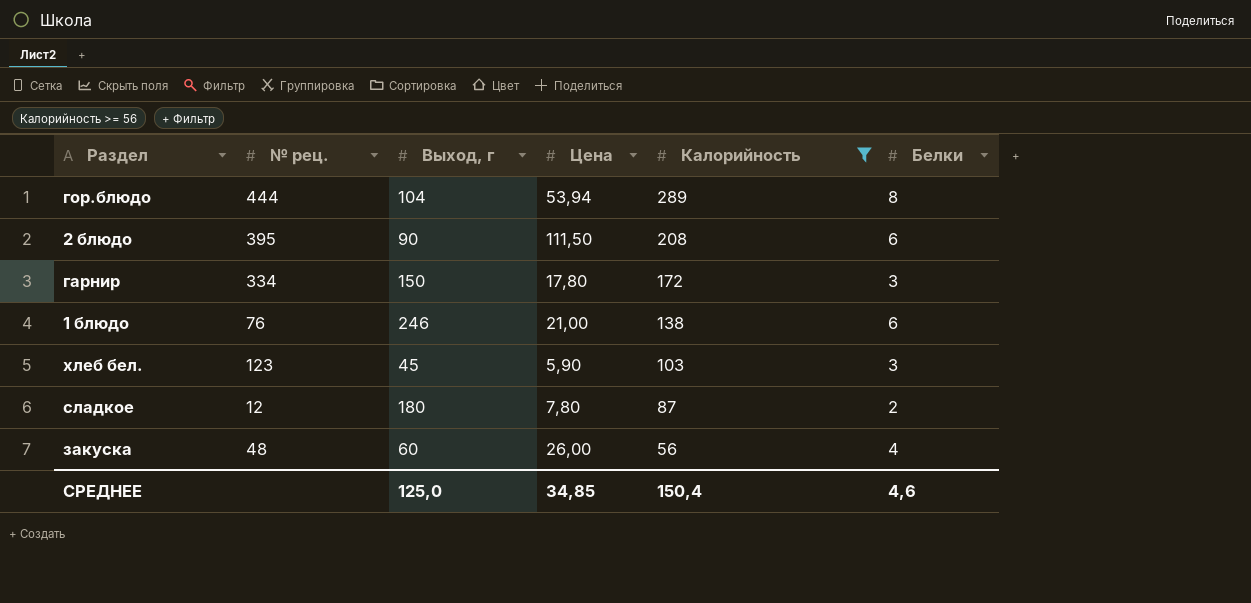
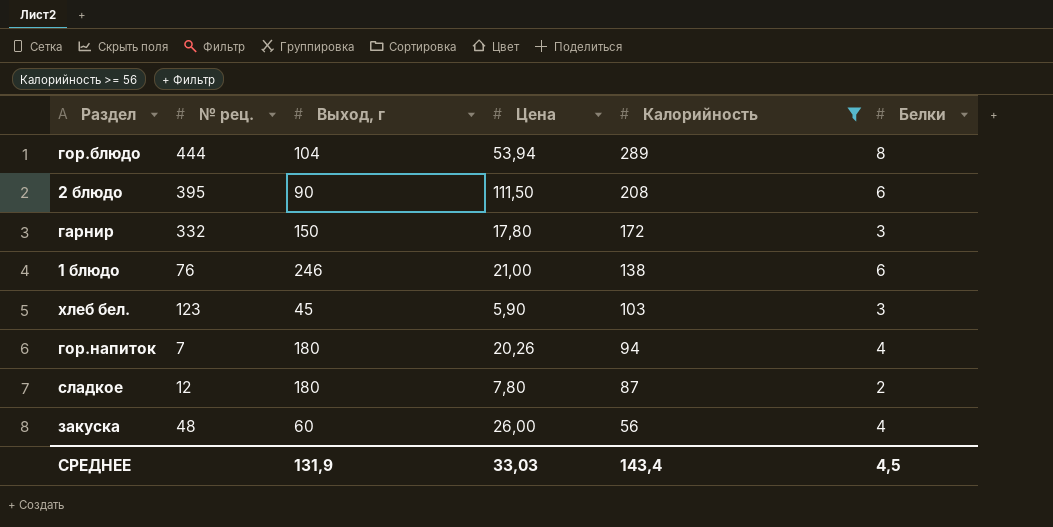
гарнир | № рец.: 334 -> 332
row гор.напиток: none -> 7 | 180 | 20,26 | 94 | 4
СРЕДНЕЕ | Выход, г: 125,0 -> 131,9
СРЕДНЕЕ | Цена: 34,85 -> 33,03
СРЕДНЕЕ | Калорийность: 150,4 -> 143,4
СРЕДНЕЕ | Белки: 4,6 -> 4,5

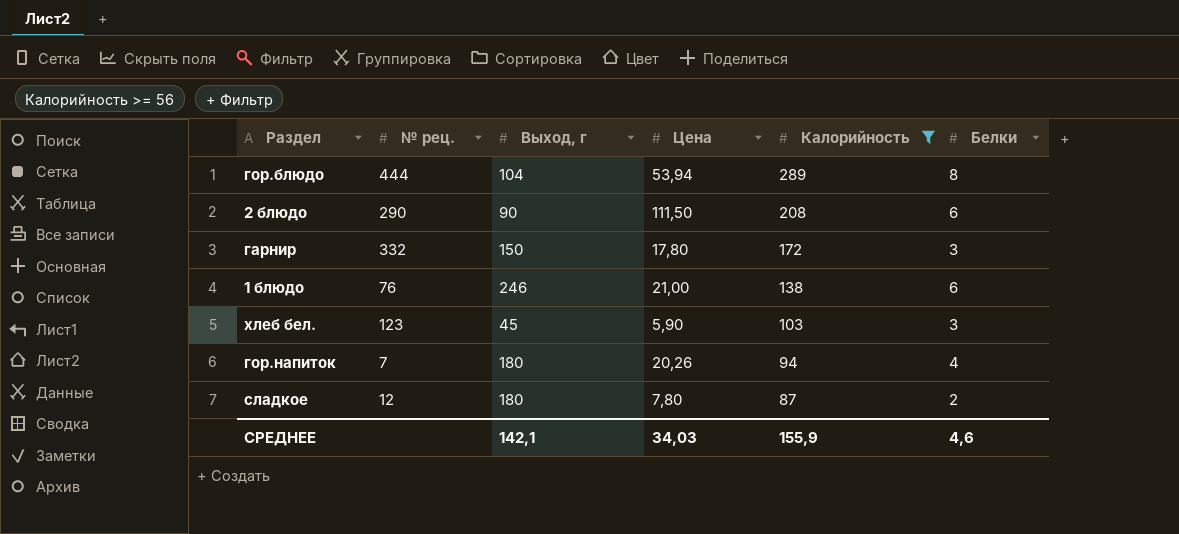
row закуска: 48 | 60 | 26,00 | 56 | 4 -> none
2 блюдо | № рец.: 395 -> 290
СРЕДНЕЕ | Выход, г: 131,9 -> 142,1
СРЕДНЕЕ | Цена: 33,03 -> 34,03
СРЕДНЕЕ | Калорийность: 143,4 -> 155,9
СРЕДНЕЕ | Белки: 4,5 -> 4,6

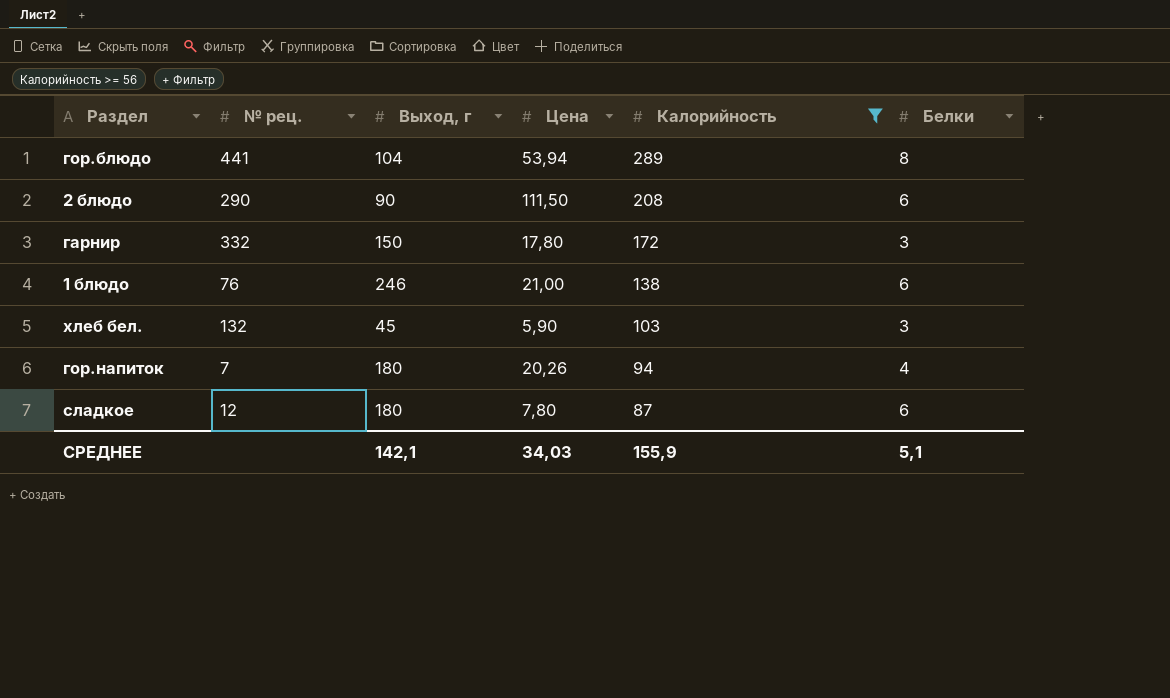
гор.блюдо | № рец.: 444 -> 441
хлеб бел. | № рец.: 123 -> 132
сладкое | Белки: 2 -> 6
СРЕДНЕЕ | Белки: 4,6 -> 5,1

